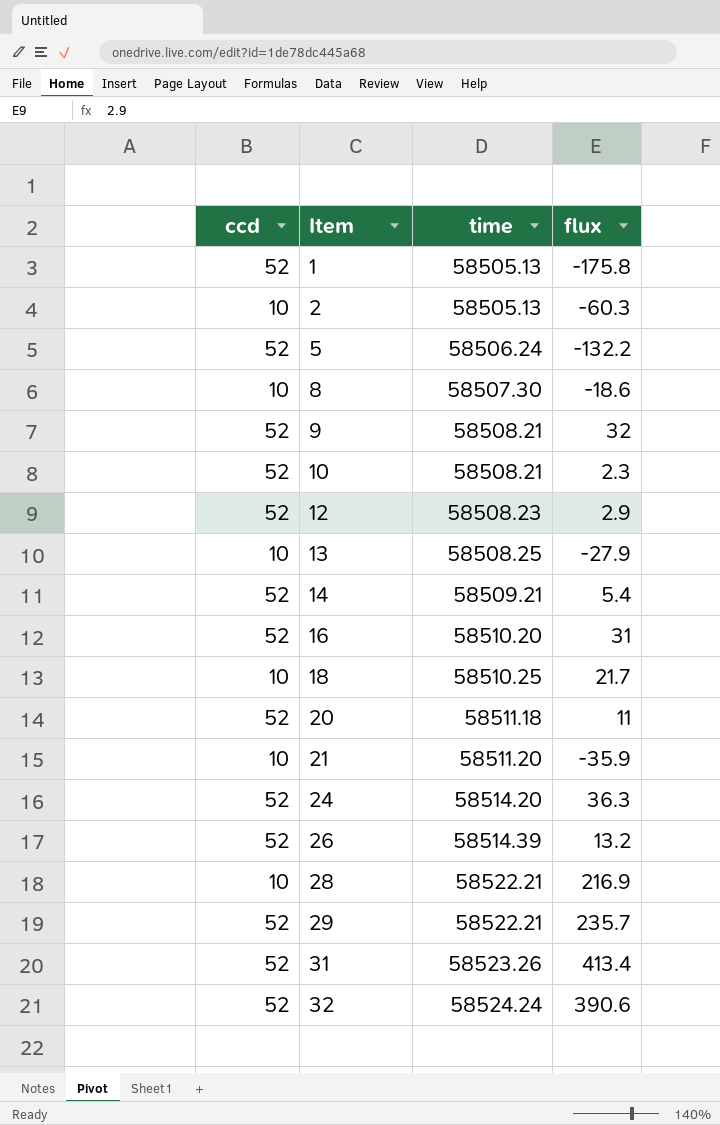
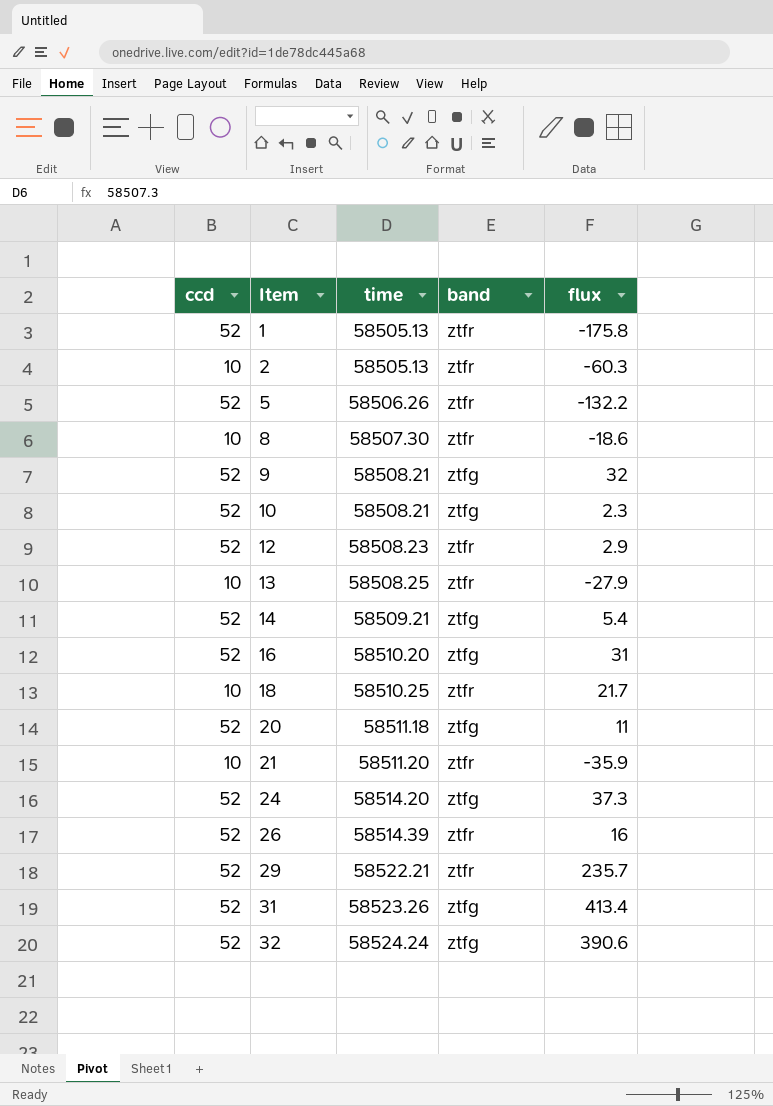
column band | position: none -> 4
row 28: 10 | 58522.21 | 216.9 -> none
5 | time: 58506.24 -> 58506.26
24 | flux: 36.3 -> 37.3
26 | flux: 13.2 -> 16

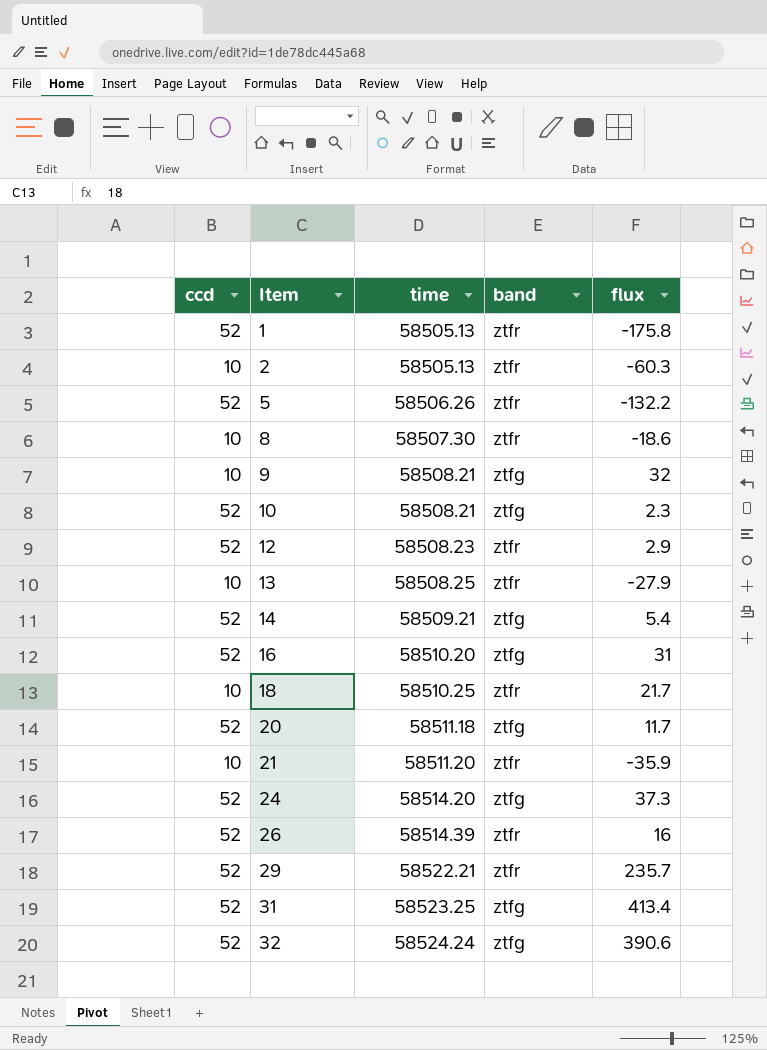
9 | ccd: 52 -> 10
20 | flux: 11 -> 11.7
31 | time: 58523.26 -> 58523.25

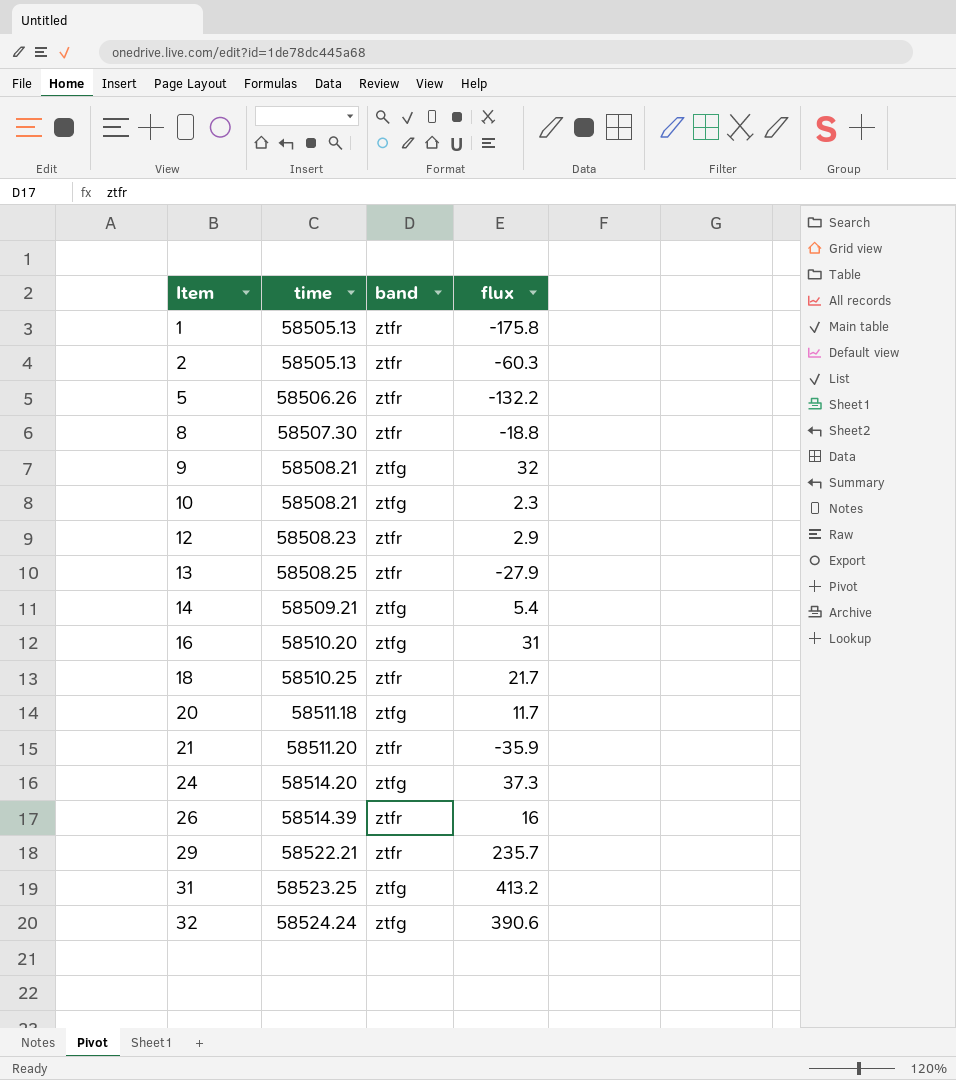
column ccd | position: 1 -> none
8 | flux: -18.6 -> -18.8
31 | flux: 413.4 -> 413.2

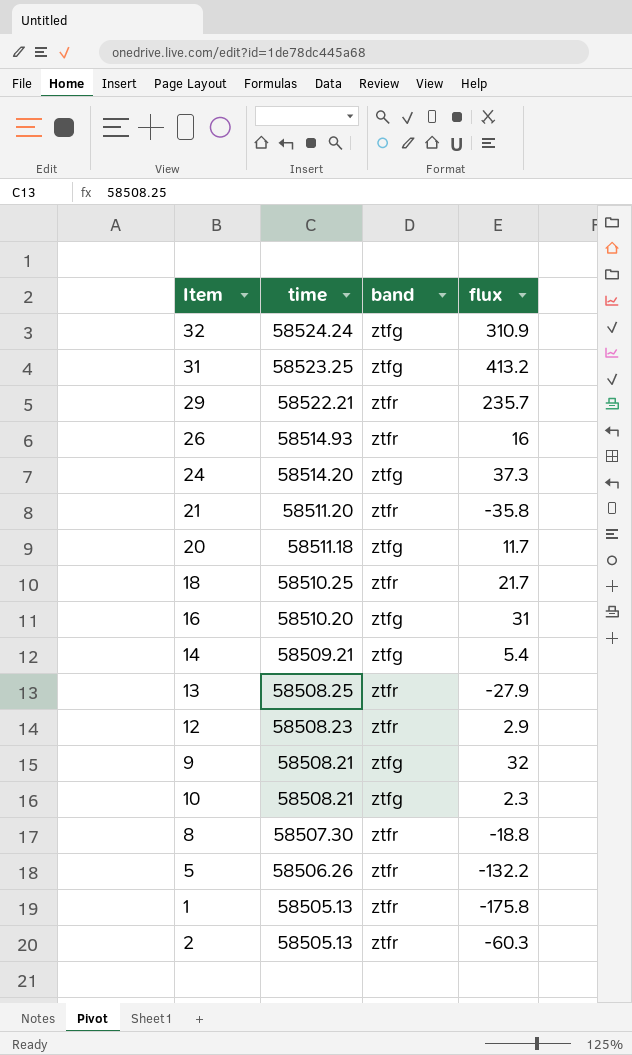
row order: Item ascending -> time descending
32 | flux: 390.6 -> 310.9
26 | time: 58514.39 -> 58514.93
21 | flux: -35.9 -> -35.8

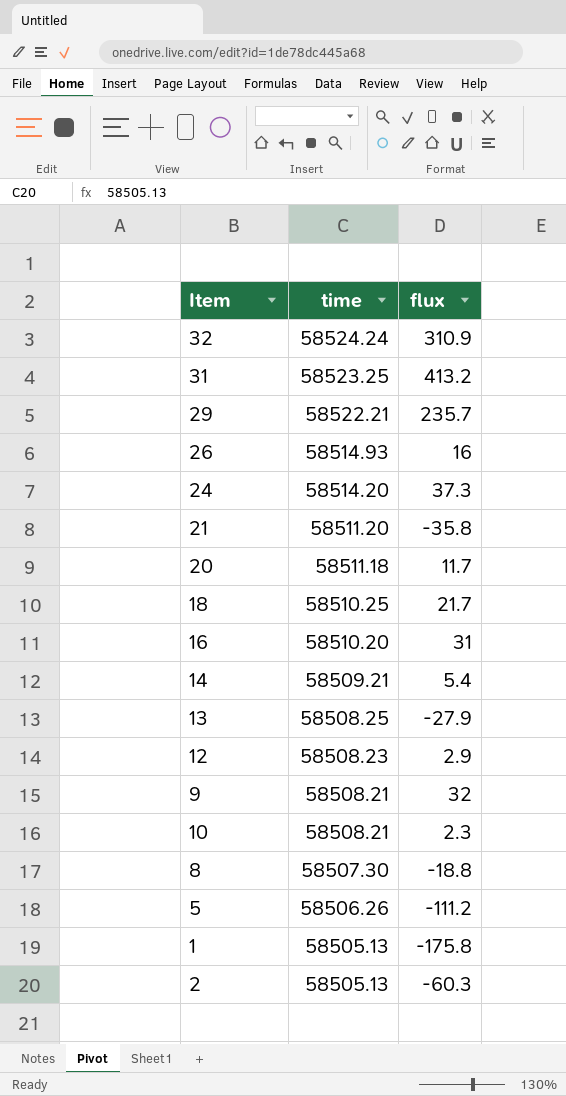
column band | position: 3 -> none
5 | flux: -132.2 -> -111.2

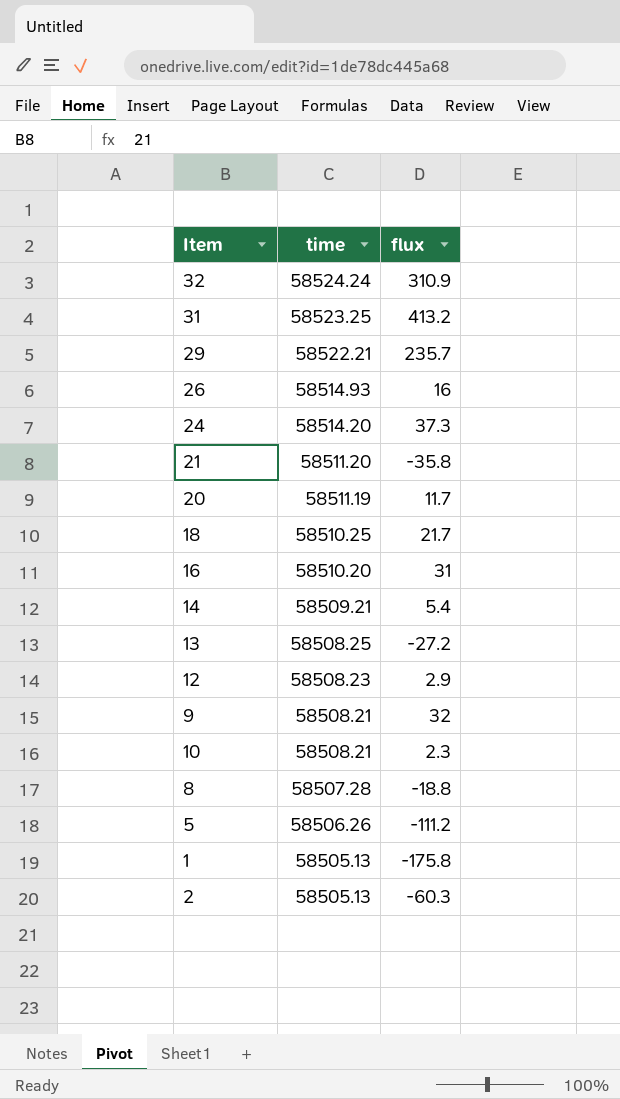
20 | time: 58511.18 -> 58511.19
13 | flux: -27.9 -> -27.2
8 | time: 58507.30 -> 58507.28

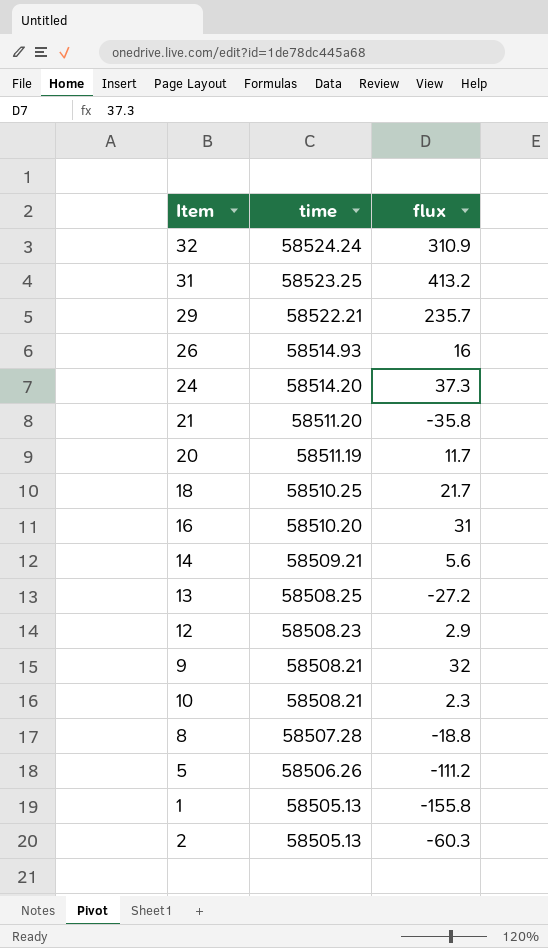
14 | flux: 5.4 -> 5.6
1 | flux: -175.8 -> -155.8

